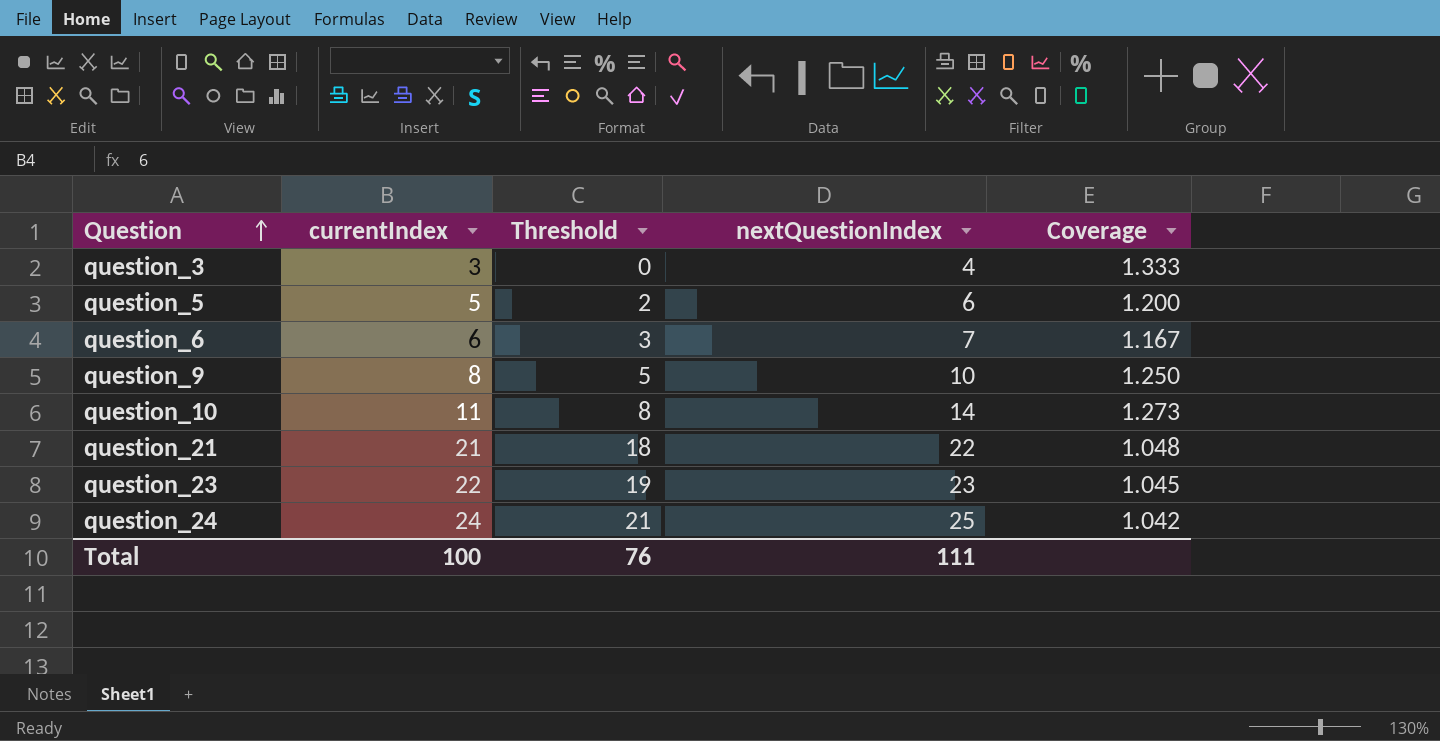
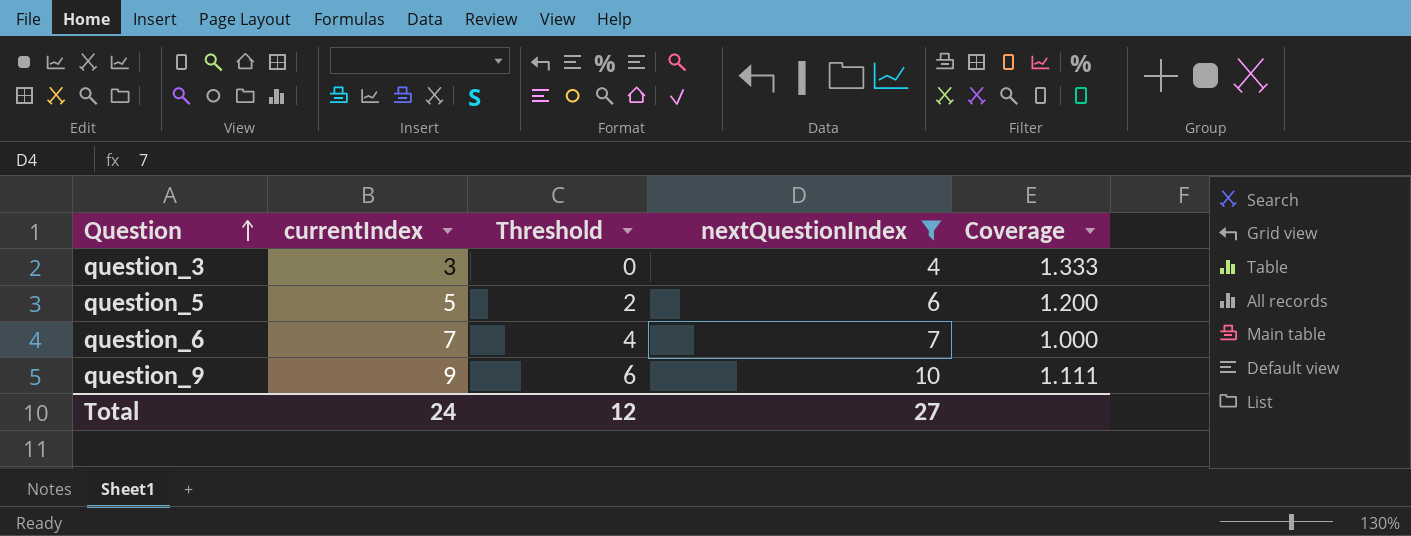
filter: none -> nextQuestionIndex <= 10
question_6 | currentIndex: 6 -> 7
question_6 | Threshold: 3 -> 4
question_6 | Coverage: 1.167 -> 1.000
question_9 | currentIndex: 8 -> 9
question_9 | Threshold: 5 -> 6
question_9 | Coverage: 1.250 -> 1.111
Total | currentIndex: 100 -> 24
Total | Threshold: 76 -> 12
Total | nextQuestionIndex: 111 -> 27

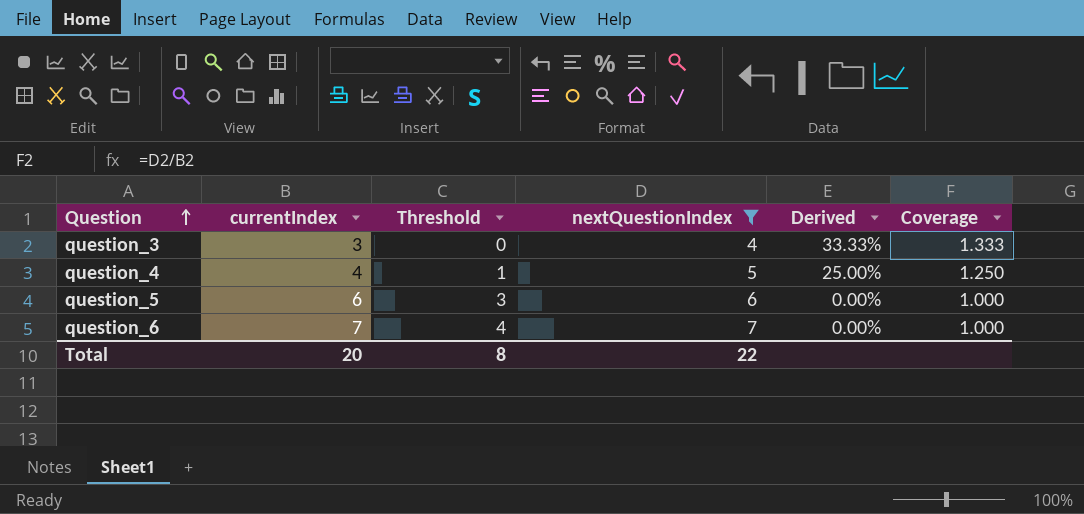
column Derived | formula: none -> ([nextQuestionIndex] - [currentIndex]) / [currentIndex]
row question_9: 9 | 6 | 10 | 1.111 -> none
row question_4: none -> 4 | 1 | 5 | 25.00% | 1.250
question_5 | currentIndex: 5 -> 6
question_5 | Threshold: 2 -> 3
question_5 | Coverage: 1.200 -> 1.000
Total | currentIndex: 24 -> 20
Total | Threshold: 12 -> 8
Total | nextQuestionIndex: 27 -> 22

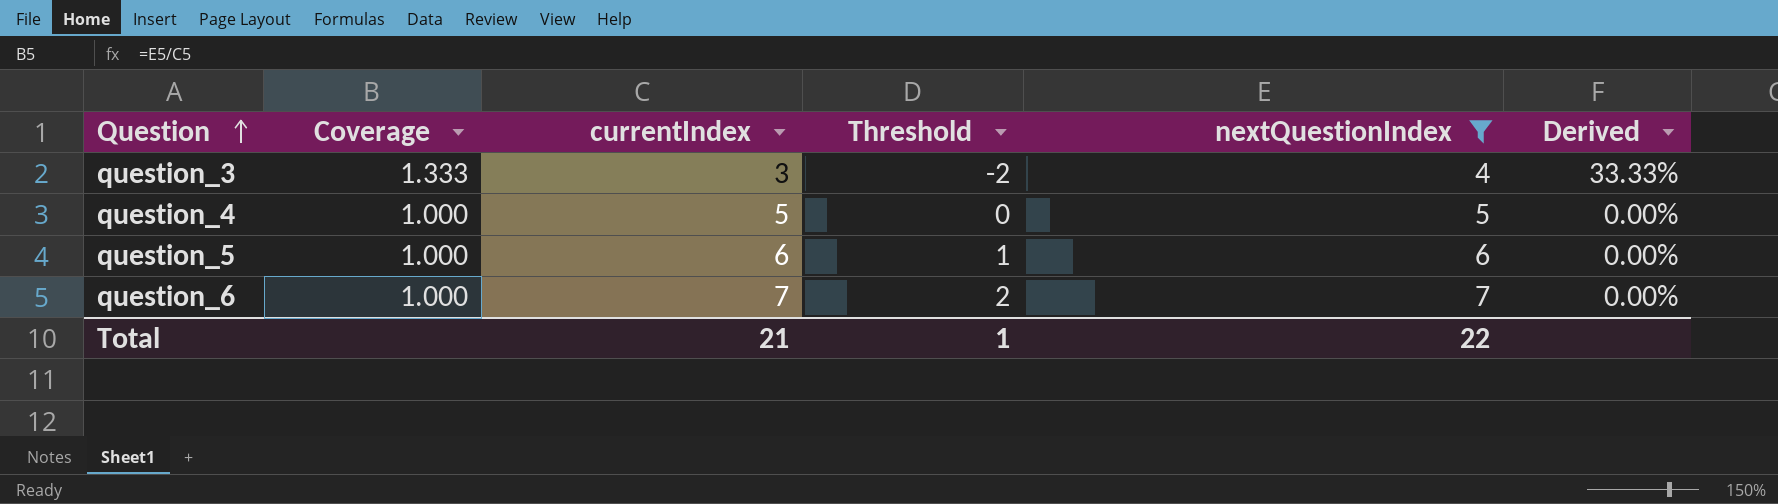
column Coverage | position: 6 -> 2
column Threshold | formula: [currentIndex] - 3 -> [currentIndex] - 5
question_4 | Coverage: 1.250 -> 1.000
question_4 | currentIndex: 4 -> 5
question_4 | Derived: 25.00% -> 0.00%
Total | currentIndex: 20 -> 21
Total | Threshold: 8 -> 1

